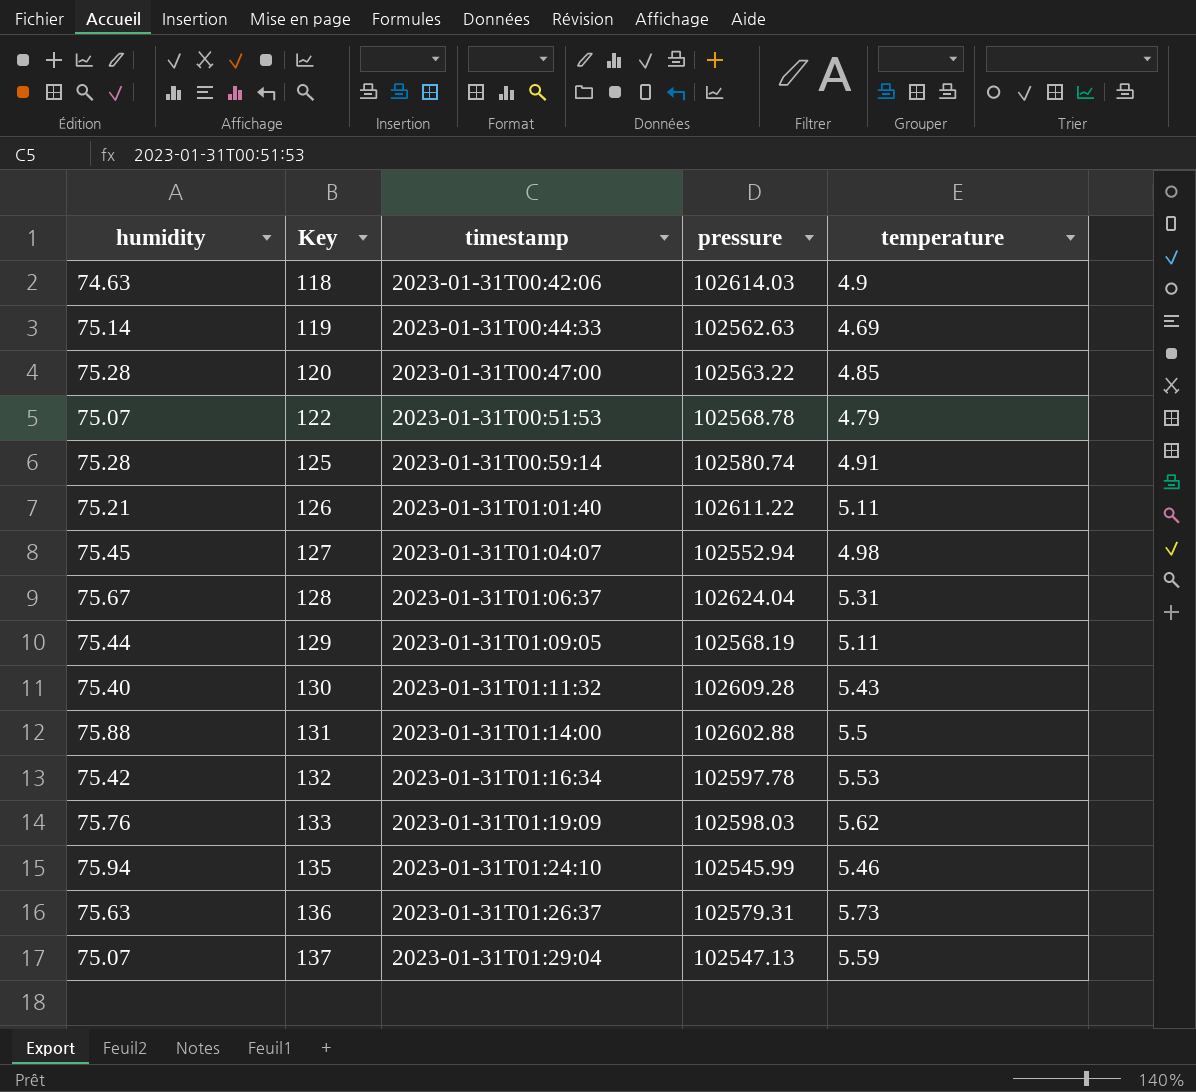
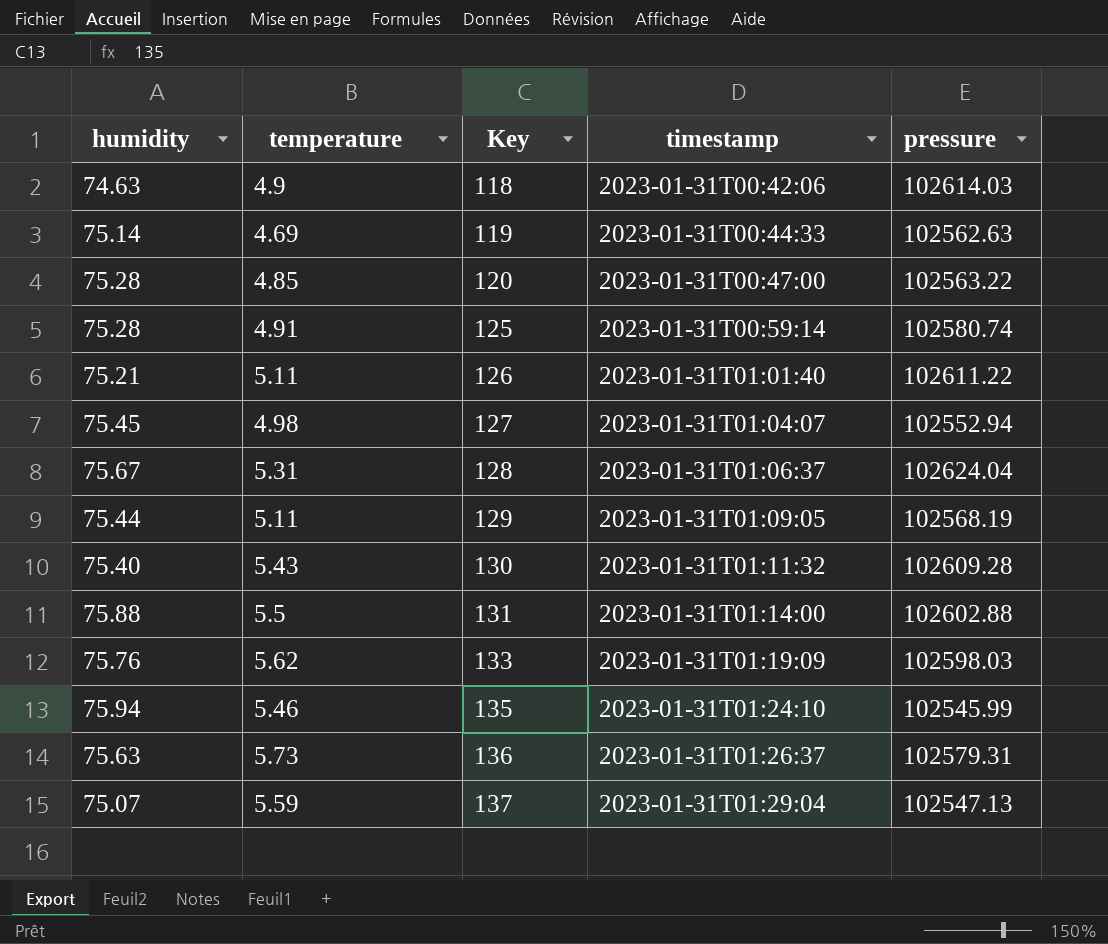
column temperature | position: 5 -> 2
row 122: 75.07 | 2023-01-31T00:51:53 | 102568.78 | 4.79 -> none
row 132: 75.42 | 2023-01-31T01:16:34 | 102597.78 | 5.53 -> none

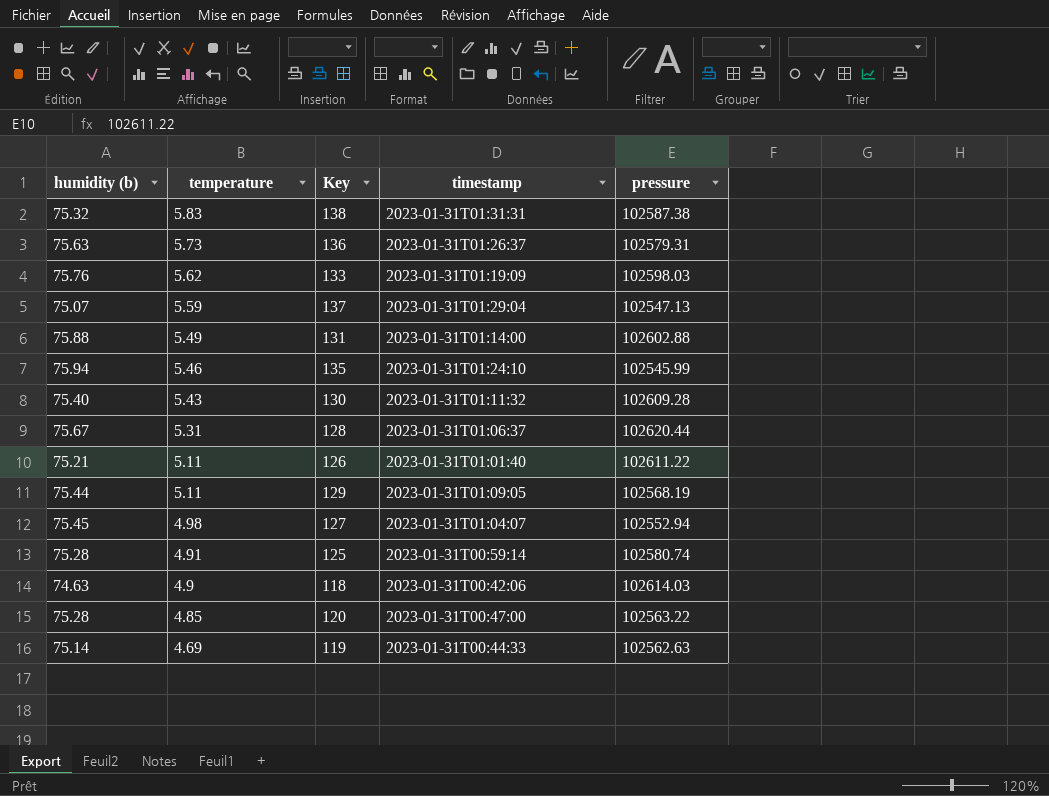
row order: Key ascending -> temperature descending
column name: humidity -> humidity (b)
row 138: none -> 75.32 | 5.83 | 2023-01-31T01:31:31 | 102587.38
131 | temperature: 5.5 -> 5.49
128 | pressure: 102624.04 -> 102620.44

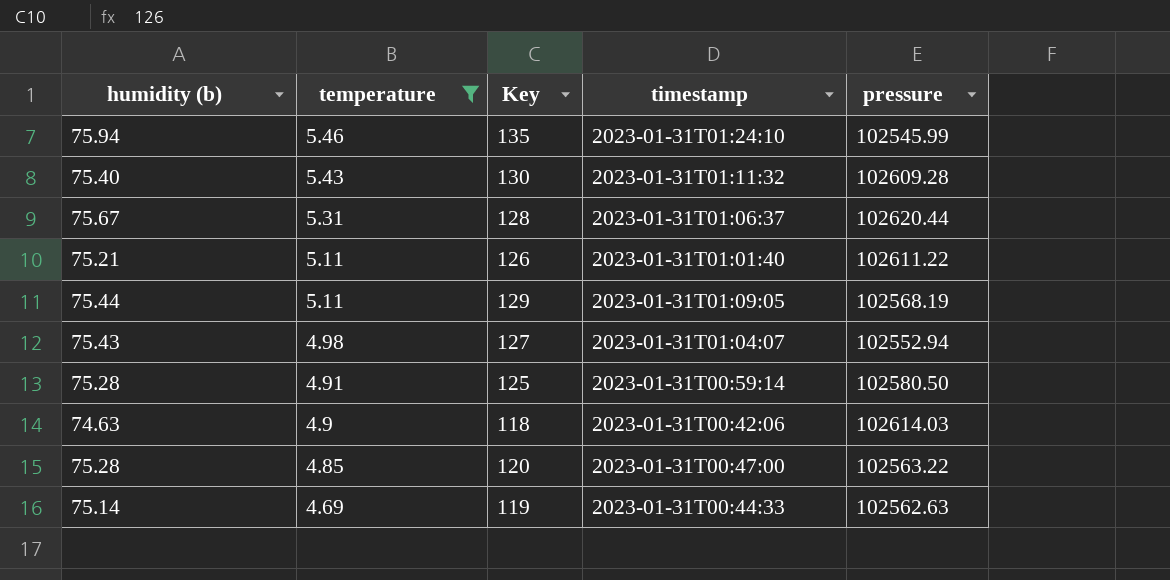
filter: none -> temperature <= 5.46
127 | humidity (b): 75.45 -> 75.43
125 | pressure: 102580.74 -> 102580.50

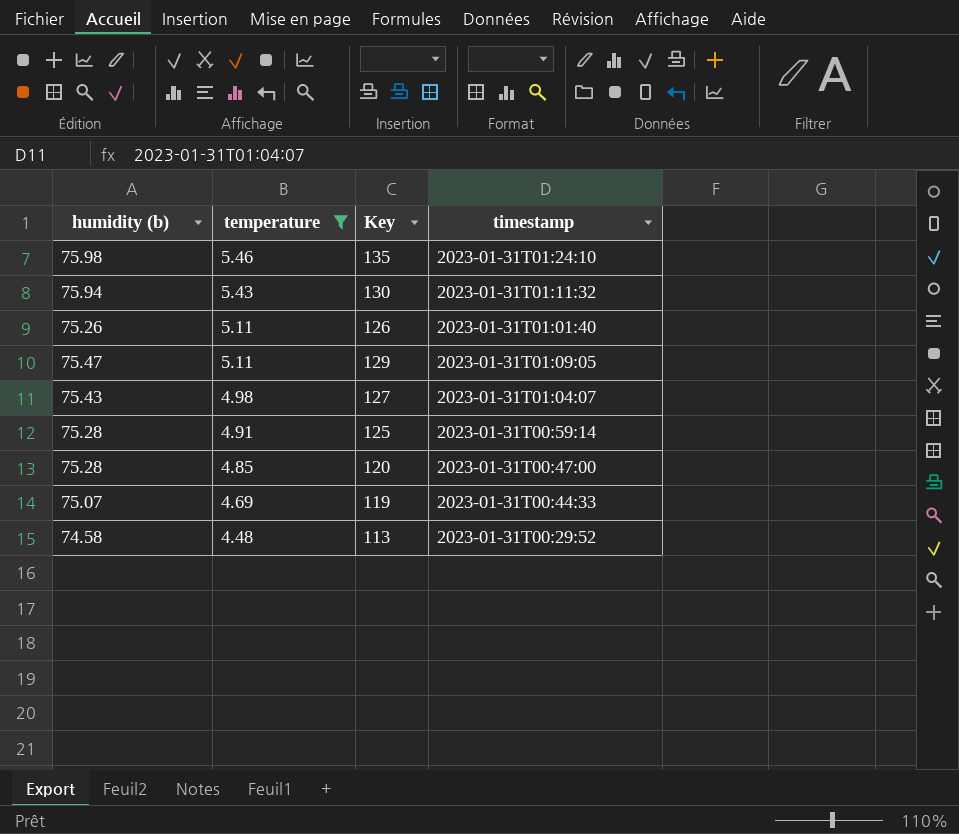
column pressure | position: 5 -> none
row 128: 75.67 | 5.31 | 2023-01-31T01:06:37 | 102620.44 -> none
row 118: 74.63 | 4.9 | 2023-01-31T00:42:06 | 102614.03 -> none
135 | humidity (b): 75.94 -> 75.98
130 | humidity (b): 75.40 -> 75.94
126 | humidity (b): 75.21 -> 75.26
129 | humidity (b): 75.44 -> 75.47
119 | humidity (b): 75.14 -> 75.07
row 113: none -> 74.58 | 4.48 | 2023-01-31T00:29:52

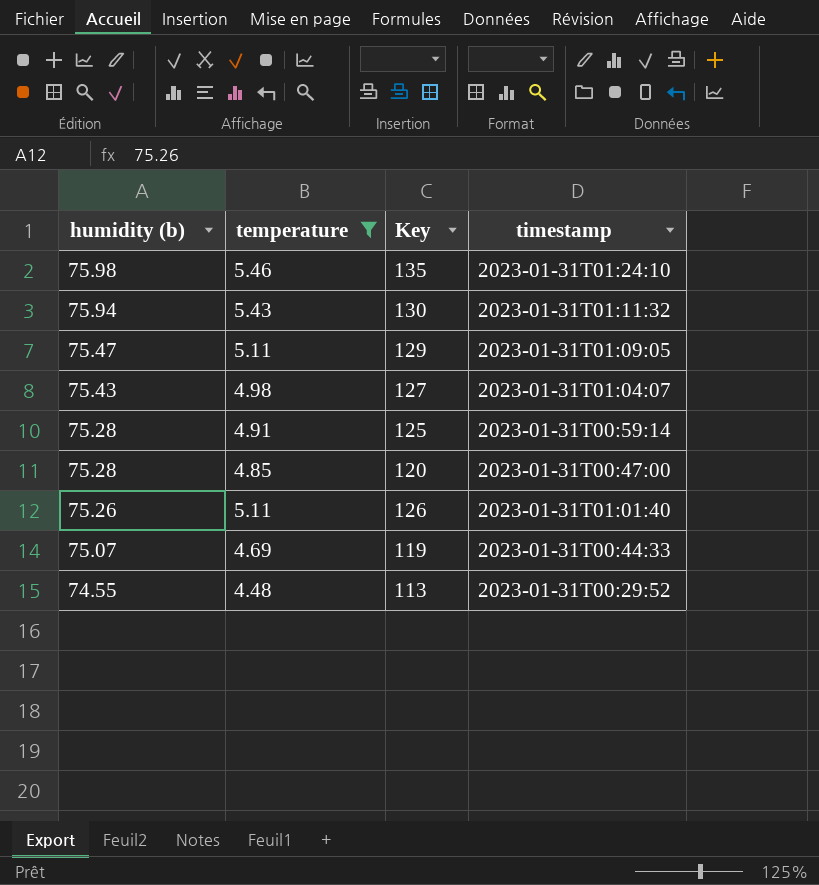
row order: temperature descending -> humidity (b) descending
113 | humidity (b): 74.58 -> 74.55

